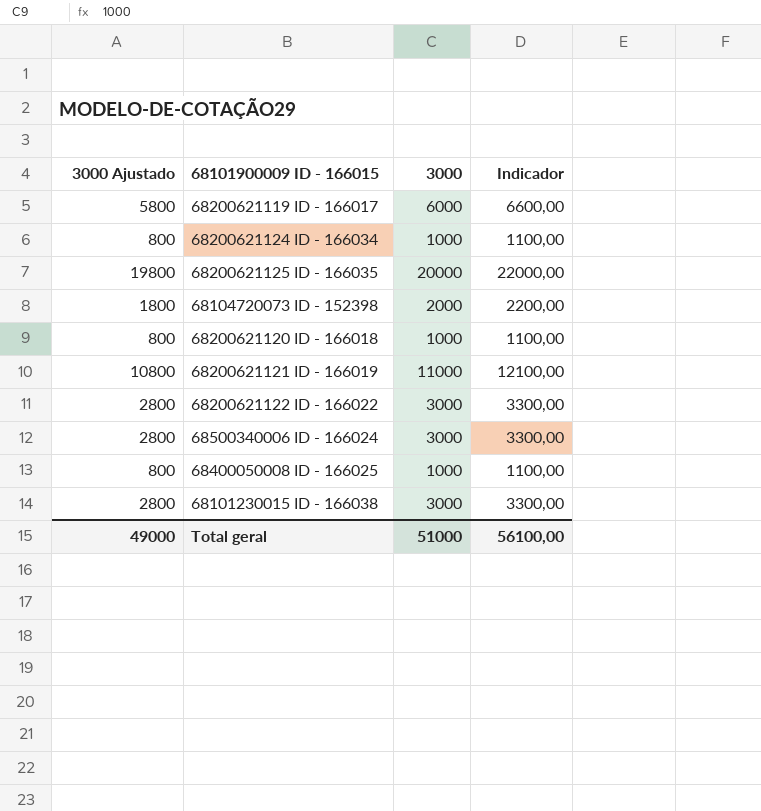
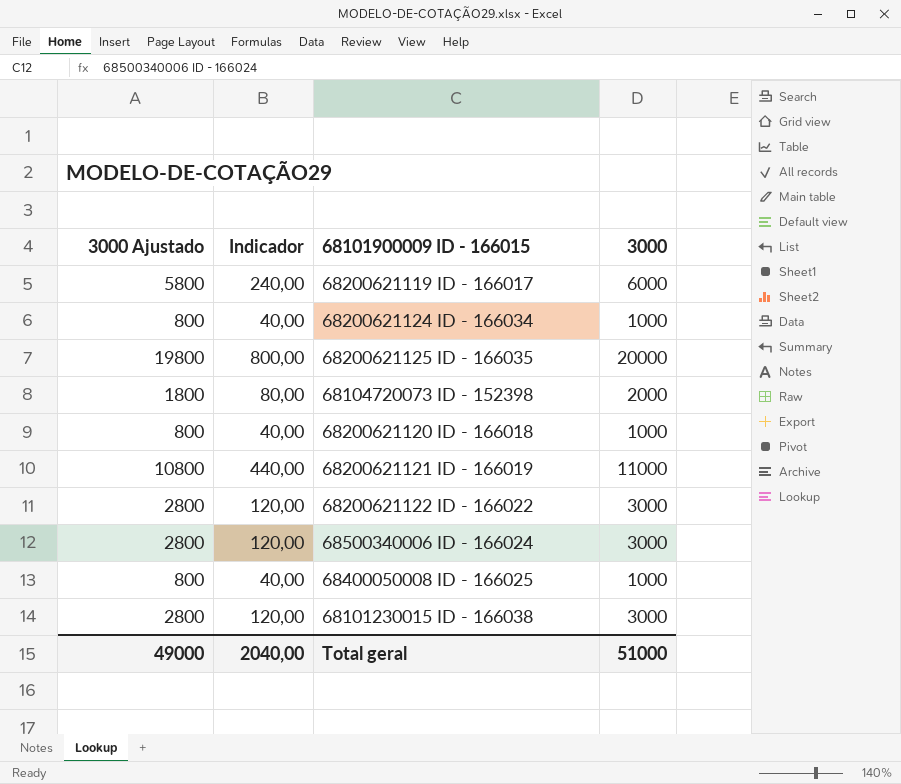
column Indicador | formula: [3000] * 1,1 -> [3000] * 0,04
column Indicador | position: 4 -> 2
Total geral | Indicador: 56100,00 -> 2040,00

